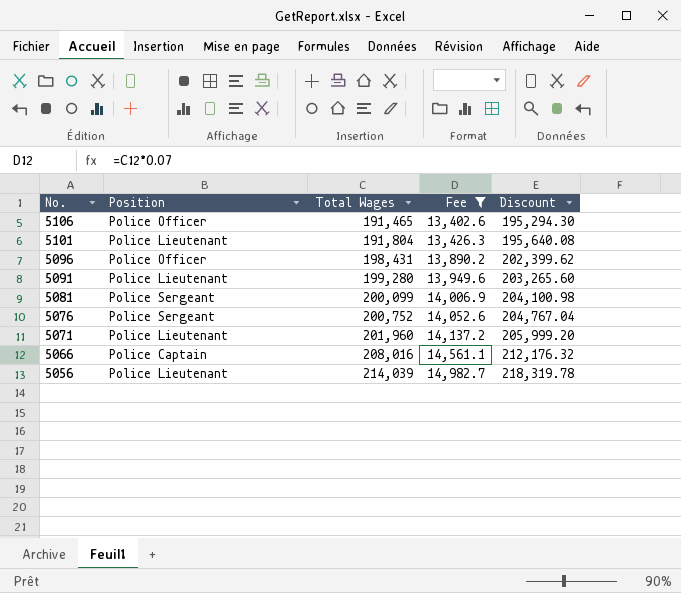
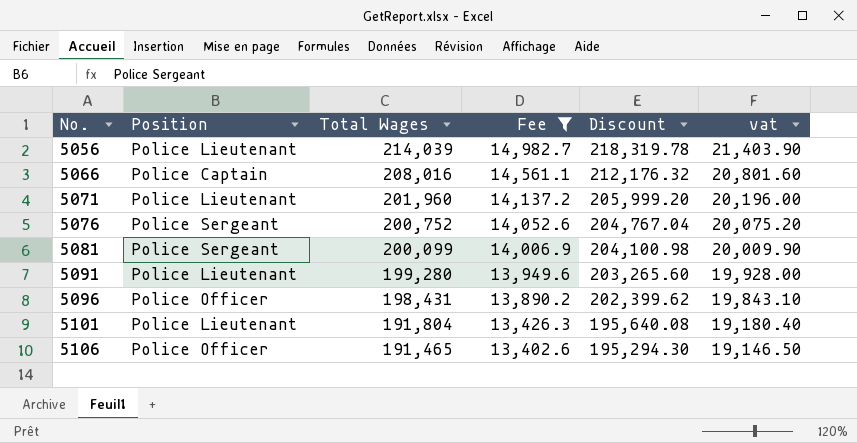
row order: No. descending -> No. ascending
column vat | formula: none -> [Total Wages] * 0.1

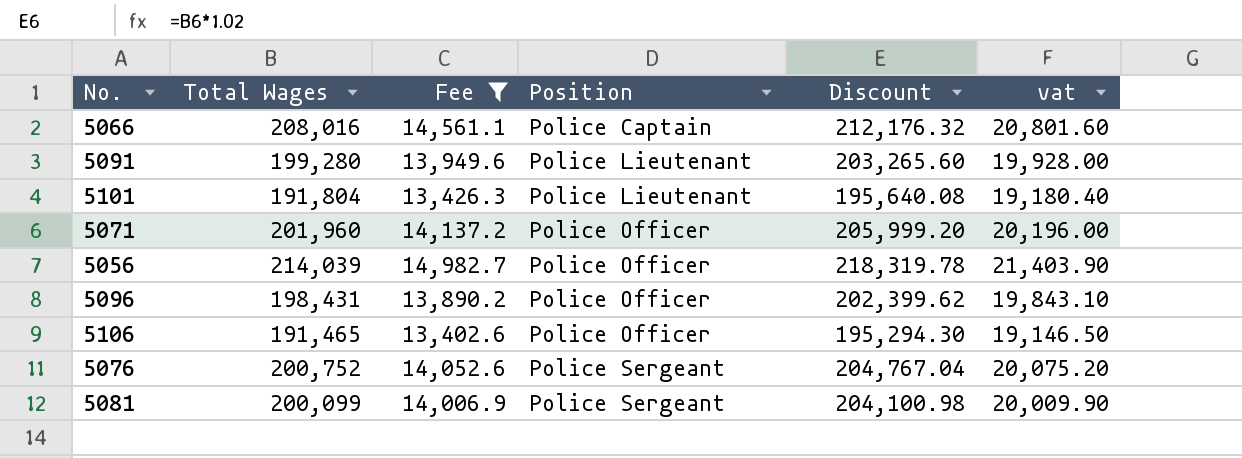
row order: No. ascending -> Position ascending
column Position | position: 2 -> 4
5071 | Position: Police Lieutenant -> Police Officer
5056 | Position: Police Lieutenant -> Police Officer

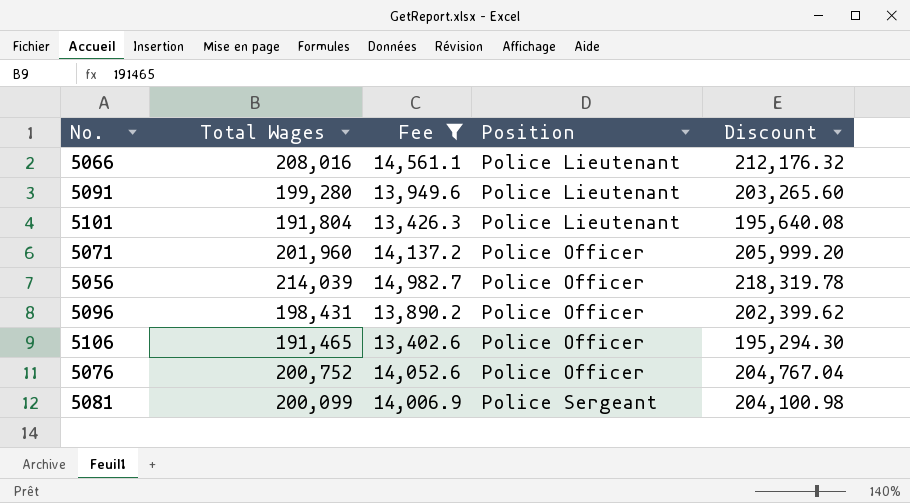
column vat | formula: [Total Wages] * 0.1 -> none
5066 | Position: Police Captain -> Police Lieutenant
5076 | Position: Police Sergeant -> Police Officer

